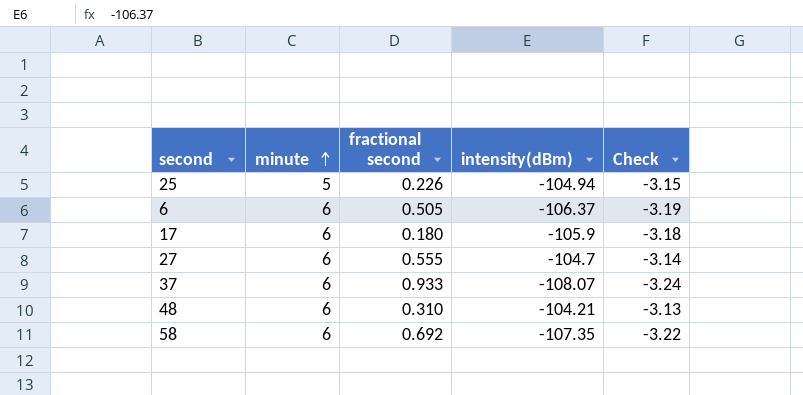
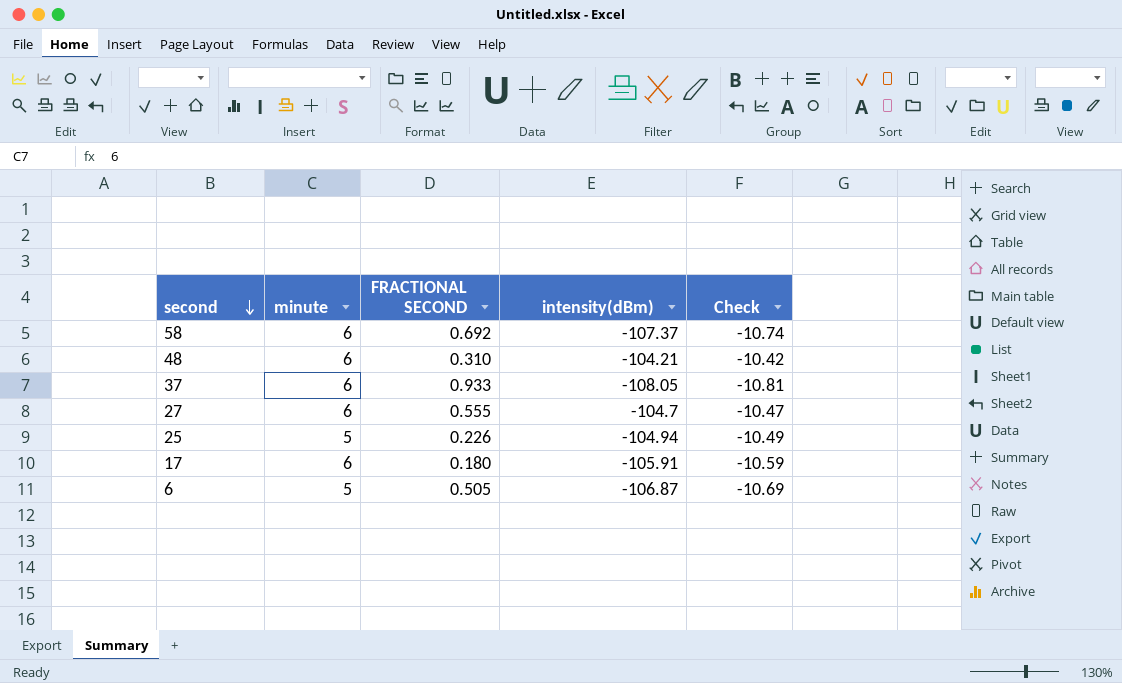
row order: minute ascending -> second descending
column name: fractional second -> FRACTIONAL SECOND
column Check | formula: [intensity(dBm)] * 0.03 -> [intensity(dBm)] * 0.1
58 | intensity(dBm): -107.35 -> -107.37
37 | intensity(dBm): -108.07 -> -108.05
17 | intensity(dBm): -105.9 -> -105.91
6 | minute: 6 -> 5
6 | intensity(dBm): -106.37 -> -106.87

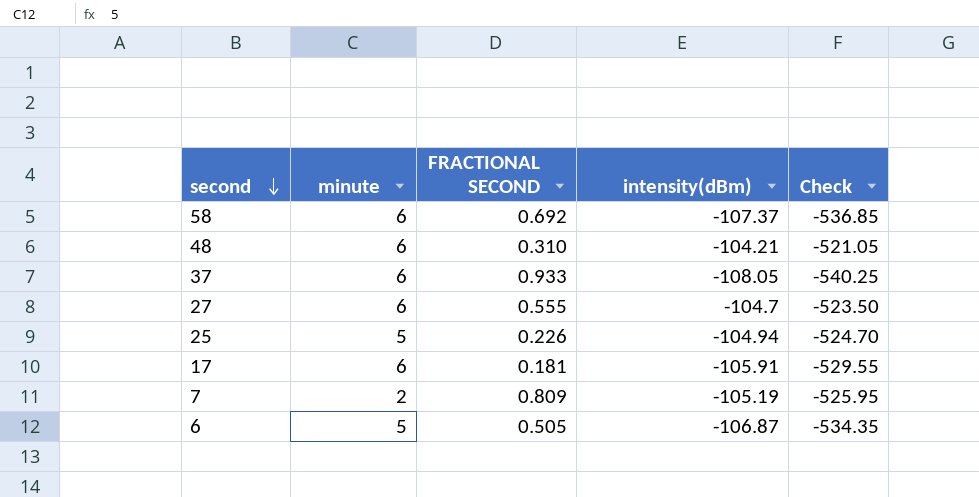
column Check | formula: [intensity(dBm)] * 0.1 -> [intensity(dBm)] * 5
17 | FRACTIONAL SECOND: 0.180 -> 0.181
row 7: none -> 2 | 0.809 | -105.19 | -525.95

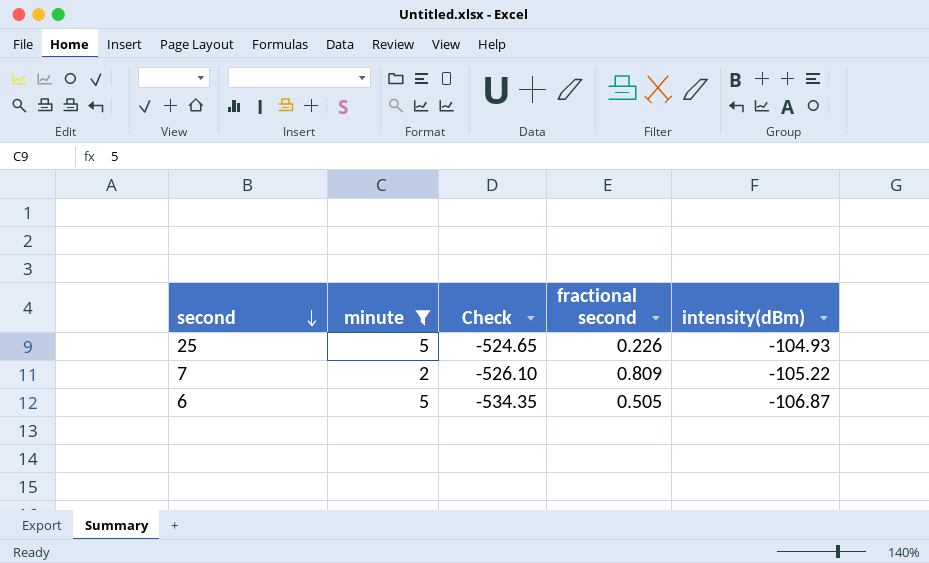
filter: none -> minute != 6
column Check | position: 5 -> 3
column name: FRACTIONAL SECOND -> fractional second
25 | Check: -524.70 -> -524.65
25 | intensity(dBm): -104.94 -> -104.93
7 | Check: -525.95 -> -526.10
7 | intensity(dBm): -105.19 -> -105.22

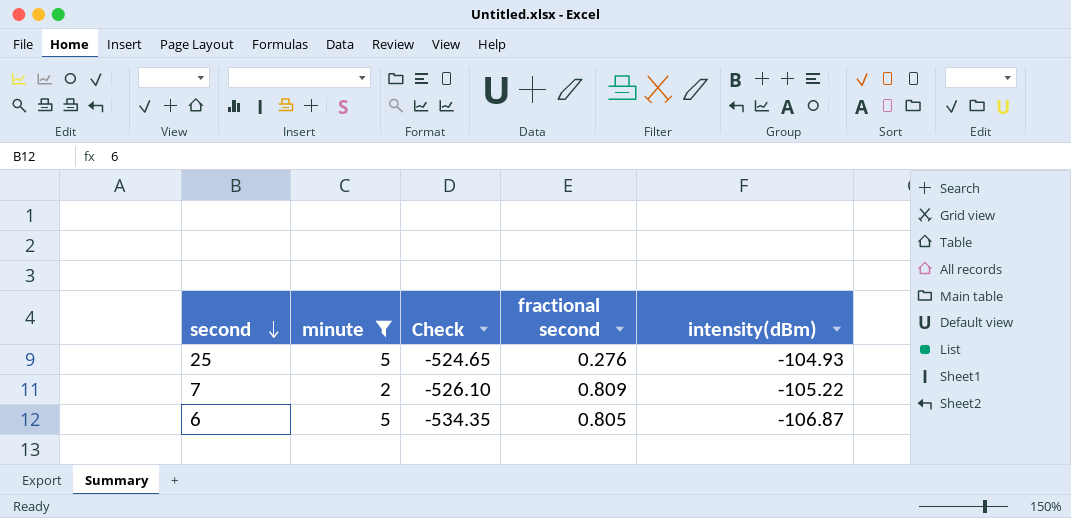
25 | fractional second: 0.226 -> 0.276
6 | fractional second: 0.505 -> 0.805

